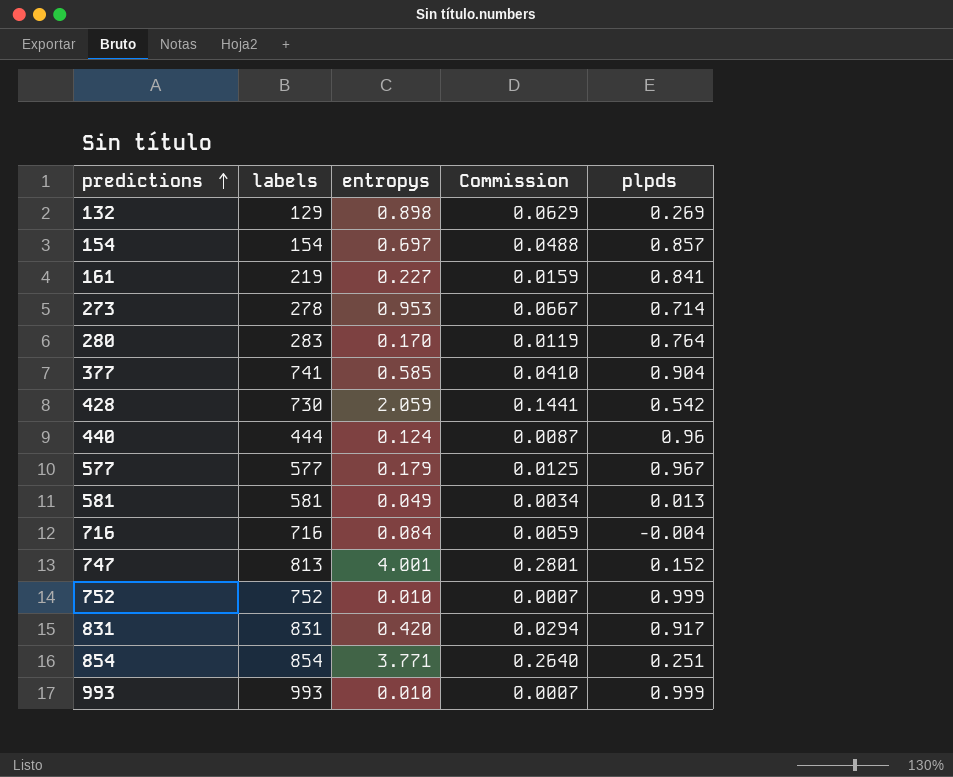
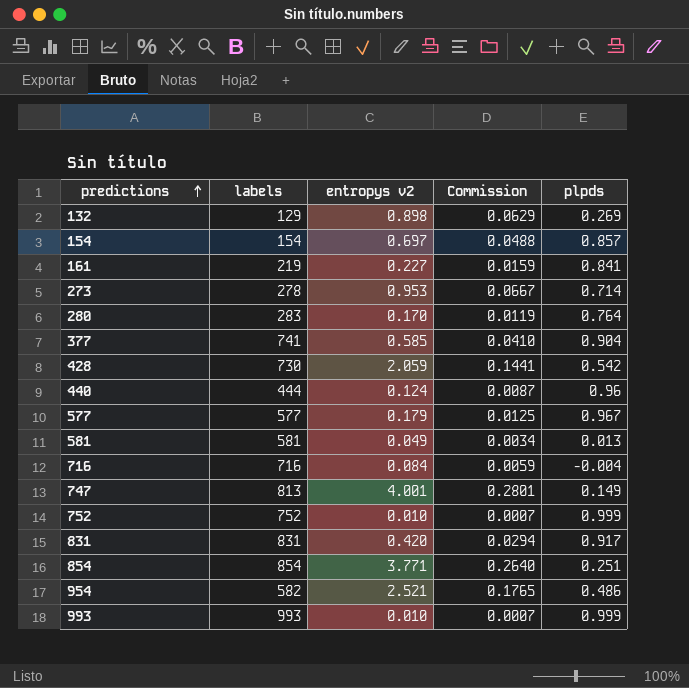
column name: entropys -> entropys v2
747 | plpds: 0.152 -> 0.149
row 954: none -> 582 | 2.521 | 0.1765 | 0.486

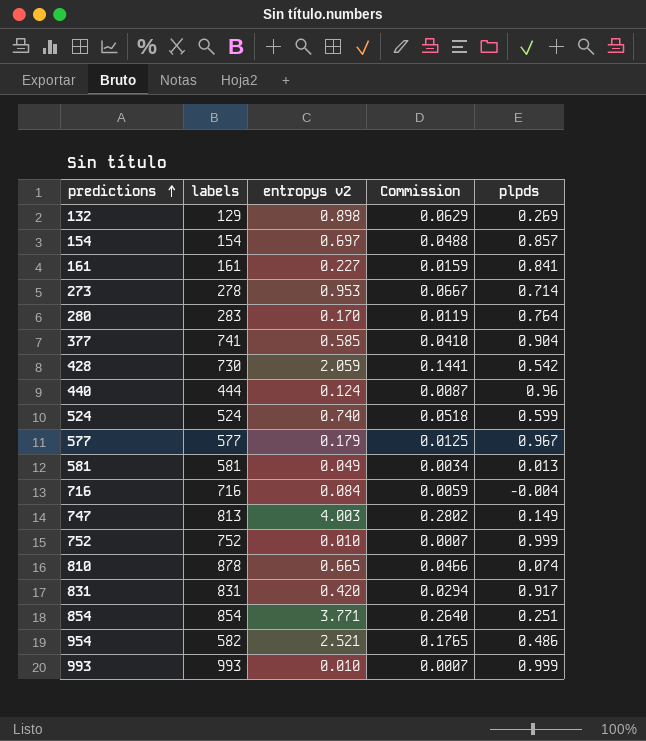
161 | labels: 219 -> 161
row 524: none -> 524 | 0.740 | 0.0518 | 0.599
747 | entropys v2: 4.001 -> 4.003
747 | Commission: 0.2801 -> 0.2802
row 810: none -> 878 | 0.665 | 0.0466 | 0.074

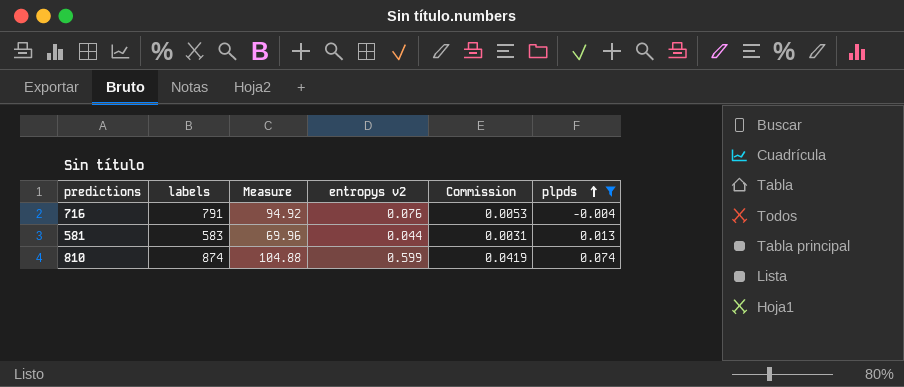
filter: none -> plpds <= 0.074
row order: predictions ascending -> plpds ascending
column Measure | formula: none -> [labels] * 0.12
716 | labels: 716 -> 791
716 | entropys v2: 0.084 -> 0.076
716 | Commission: 0.0059 -> 0.0053
581 | labels: 581 -> 583
581 | entropys v2: 0.049 -> 0.044
581 | Commission: 0.0034 -> 0.0031
810 | labels: 878 -> 874
810 | entropys v2: 0.665 -> 0.599
810 | Commission: 0.0466 -> 0.0419

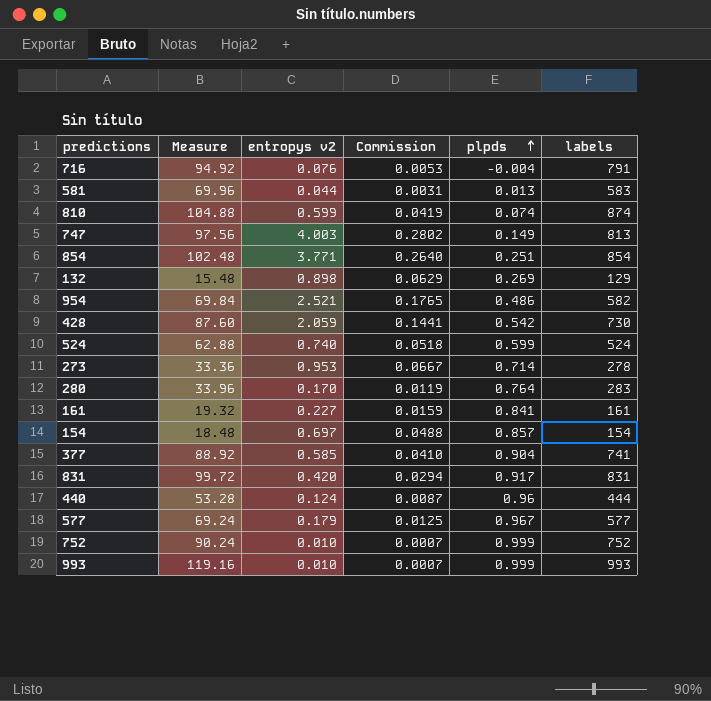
filter: plpds <= 0.074 -> none
column labels | position: 2 -> 6

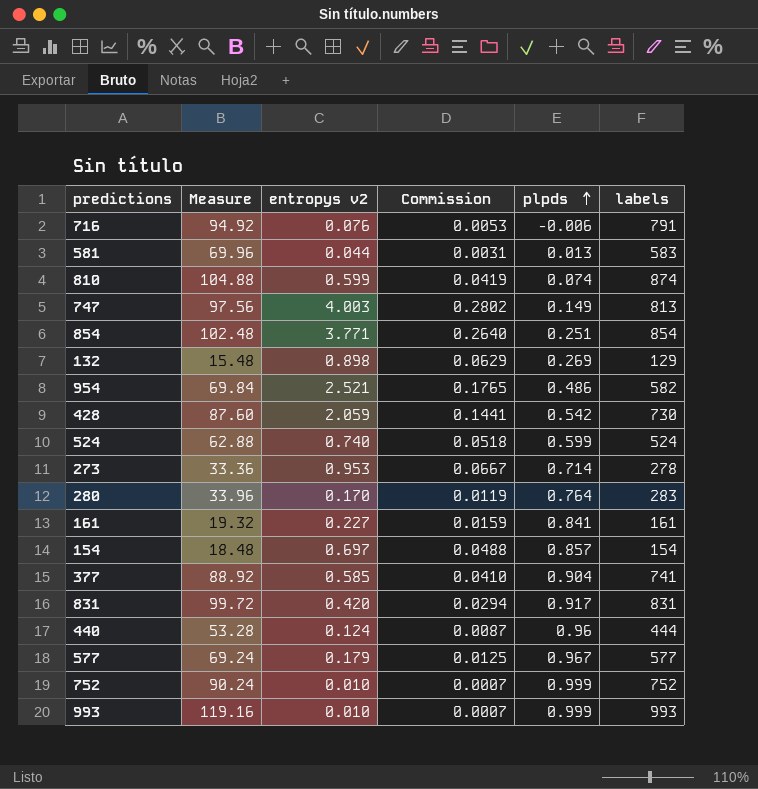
716 | plpds: -0.004 -> -0.006

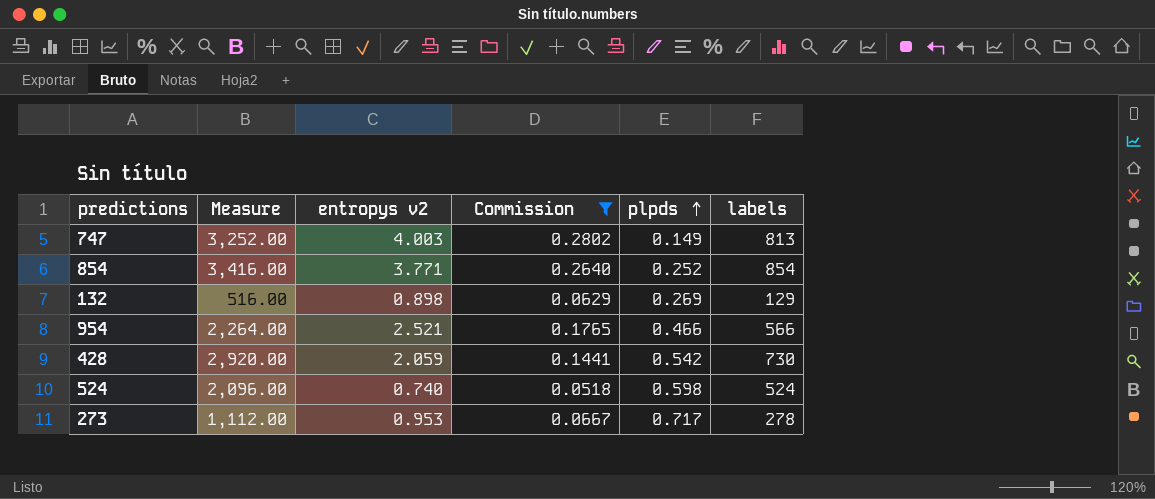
filter: none -> Commission >= 0.0518
column Measure | formula: [labels] * 0.12 -> [labels] * 4
854 | plpds: 0.251 -> 0.252
954 | plpds: 0.486 -> 0.466
954 | labels: 582 -> 566
524 | plpds: 0.599 -> 0.598
273 | plpds: 0.714 -> 0.717

